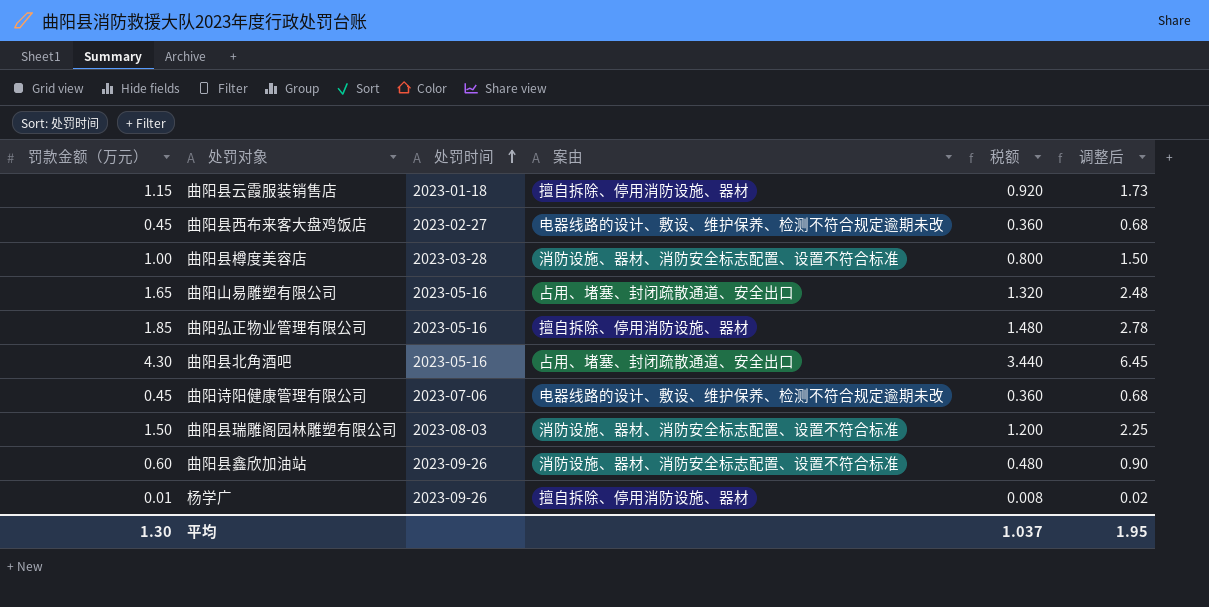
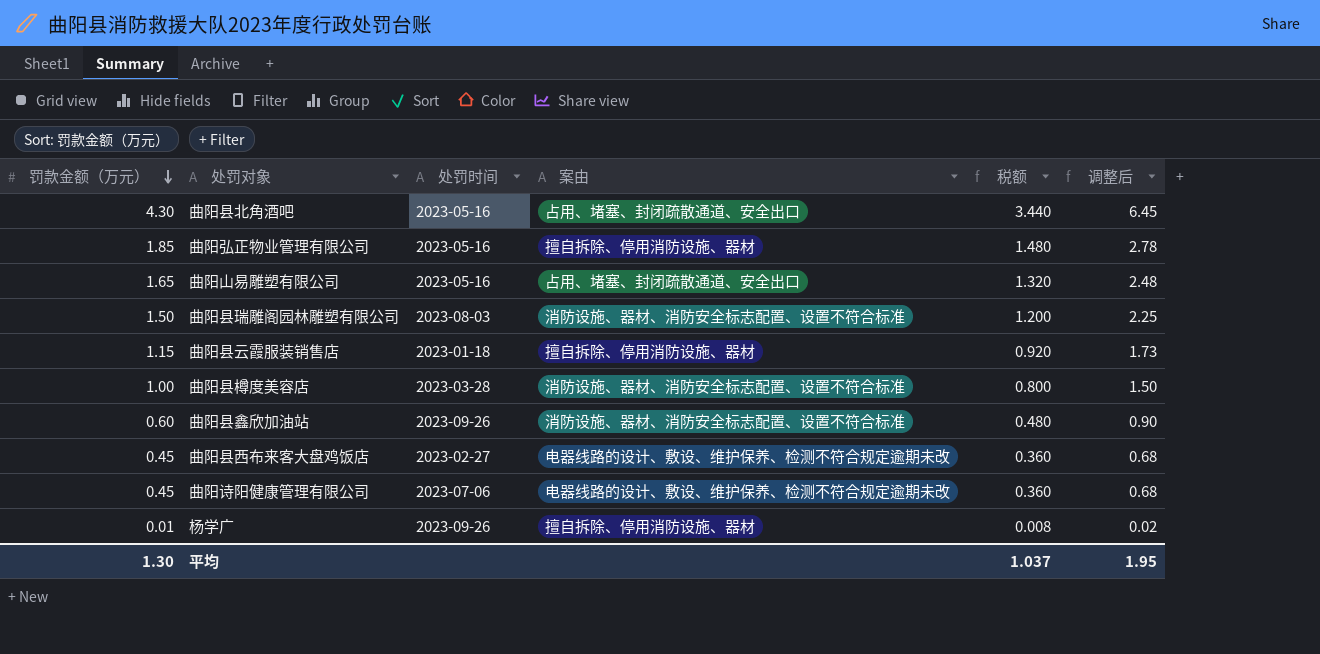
row order: 处罚时间 ascending -> 罚款金额（万元） descending

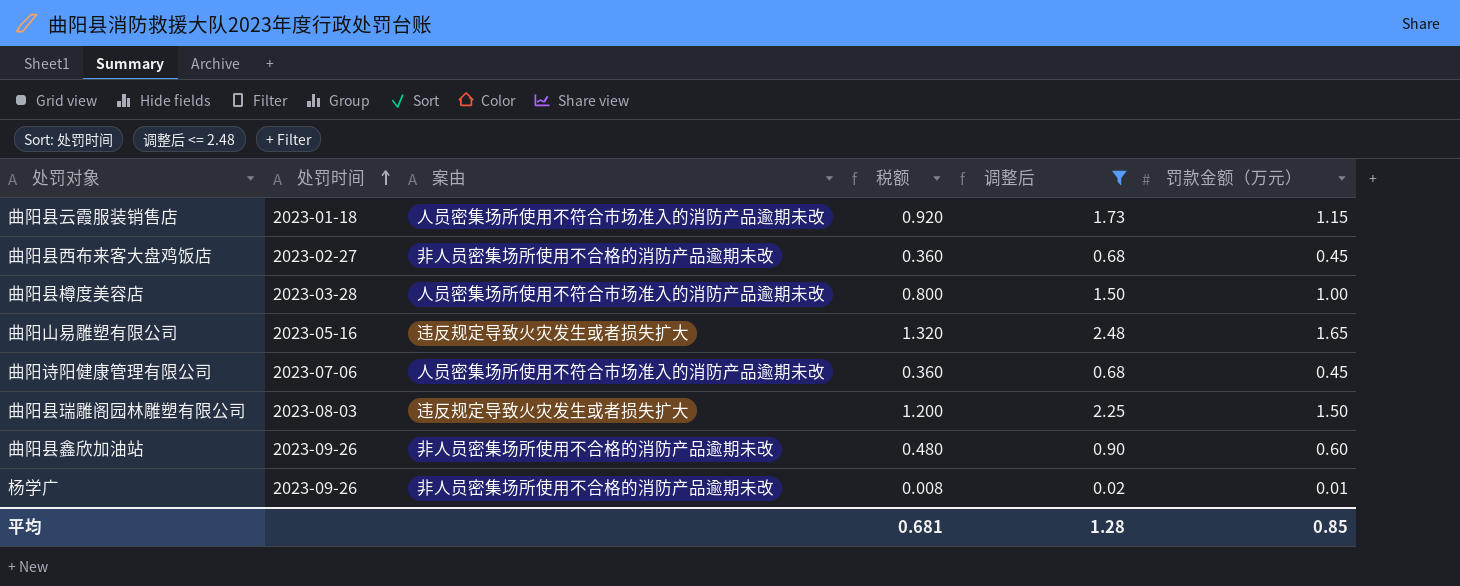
filter: none -> 调整后 <= 2.48
row order: 罚款金额（万元） descending -> 处罚时间 ascending
column 罚款金额（万元） | position: 1 -> 6
曲阳县云霞服装销售店 | 案由: 擅自拆除、停用消防设施、器材 -> 人员密集场所使用不符合市场准入的消防产品逾期未改
曲阳县西布来客大盘鸡饭店 | 案由: 电器线路的设计、敷设、维护保养、检测不符合规定逾期未改 -> 非人员密集场所使用不合格的消防产品逾期未改
曲阳县樽度美容店 | 案由: 消防设施、器材、消防安全标志配置、设置不符合标准 -> 人员密集场所使用不符合市场准入的消防产品逾期未改
曲阳山易雕塑有限公司 | 案由: 占用、堵塞、封闭疏散通道、安全出口 -> 违反规定导致火灾发生或者损失扩大
曲阳诗阳健康管理有限公司 | 案由: 电器线路的设计、敷设、维护保养、检测不符合规定逾期未改 -> 人员密集场所使用不符合市场准入的消防产品逾期未改
曲阳县瑞雕阁园林雕塑有限公司 | 案由: 消防设施、器材、消防安全标志配置、设置不符合标准 -> 违反规定导致火灾发生或者损失扩大
曲阳县鑫欣加油站 | 案由: 消防设施、器材、消防安全标志配置、设置不符合标准 -> 非人员密集场所使用不合格的消防产品逾期未改
杨学广 | 案由: 擅自拆除、停用消防设施、器材 -> 非人员密集场所使用不合格的消防产品逾期未改
平均 | 税额: 1.037 -> 0.681
平均 | 调整后: 1.95 -> 1.28
平均 | 罚款金额（万元）: 1.30 -> 0.85

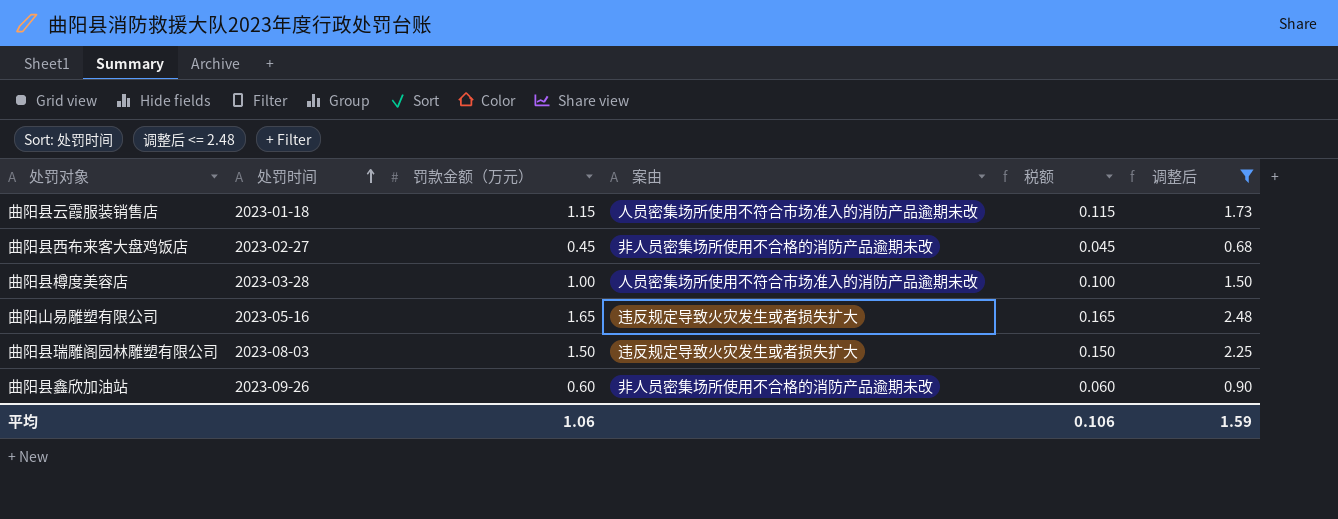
column 罚款金额（万元） | position: 6 -> 3
column 税额 | formula: [罚款金额（万元）] * 0.8 -> [罚款金额（万元）] * 0.1
row 曲阳诗阳健康管理有限公司: 2023-07-06 | 人员密集场所使用不符合市场准入的消防产品逾期未改 | 0.360 | 0.68 | 0.45 -> none
row 杨学广: 2023-09-26 | 非人员密集场所使用不合格的消防产品逾期未改 | 0.008 | 0.02 | 0.01 -> none
平均 | 罚款金额（万元）: 0.85 -> 1.06
平均 | 税额: 0.681 -> 0.106
平均 | 调整后: 1.28 -> 1.59

